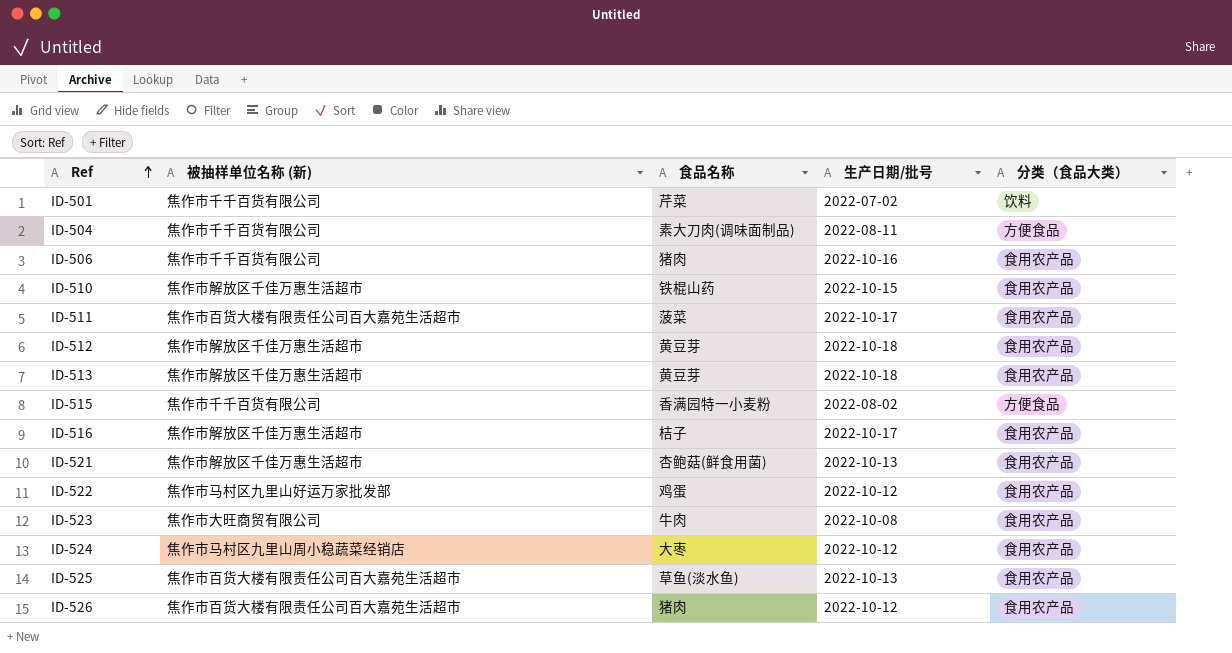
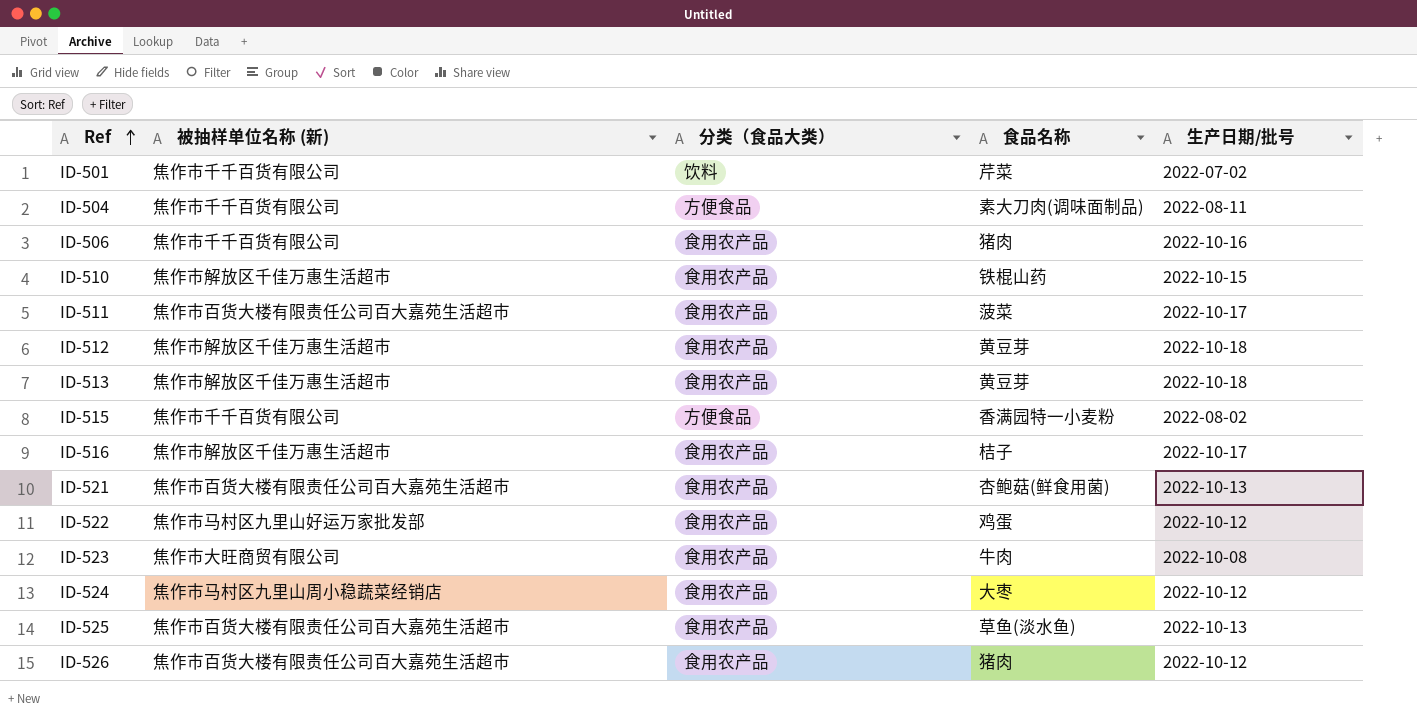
column 分类（食品大类） | position: 5 -> 3
ID-521 | 被抽样单位名称 (新): 焦作市解放区千佳万惠生活超市 -> 焦作市百货大楼有限责任公司百大嘉苑生活超市

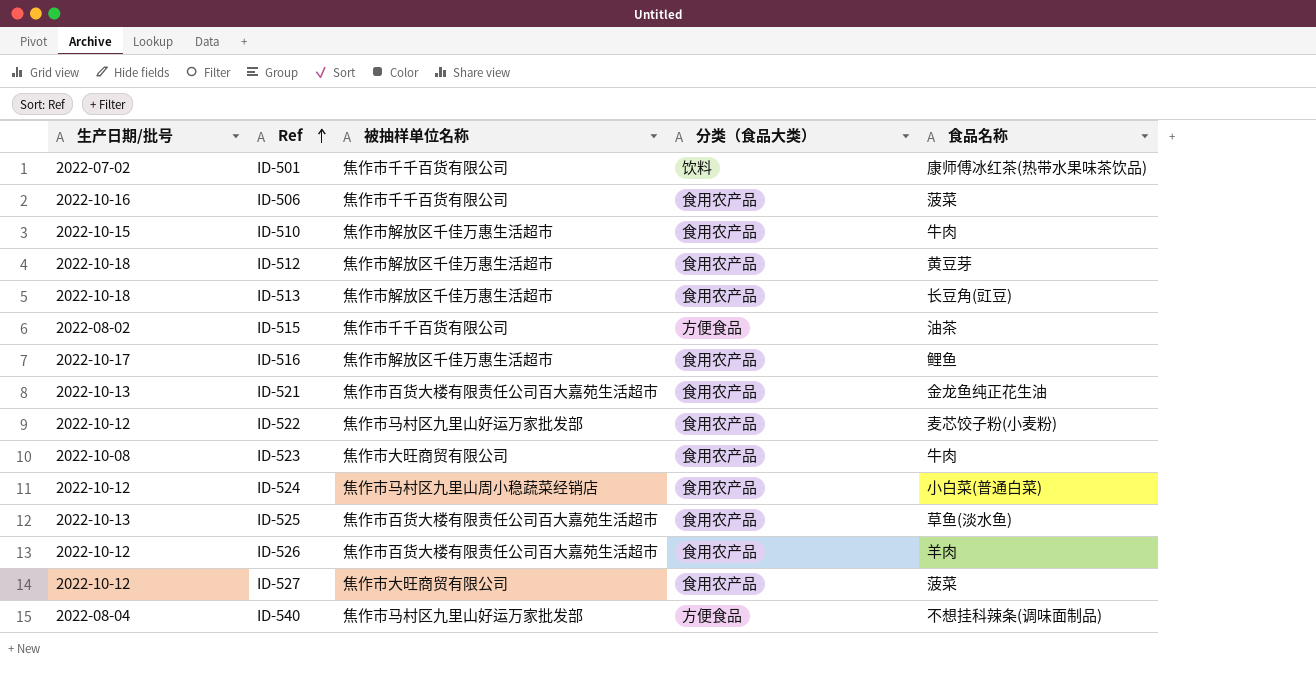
column 生产日期/批号 | position: 5 -> 1
column name: 被抽样单位名称 (新) -> 被抽样单位名称
row ID-504: 焦作市千千百货有限公司 | 方便食品 | 素大刀肉(调味面制品) | 2022-08-11 -> none
row ID-511: 焦作市百货大楼有限责任公司百大嘉苑生活超市 | 食用农产品 | 菠菜 | 2022-10-17 -> none
ID-501 | 食品名称: 芹菜 -> 康师傅冰红茶(热带水果味茶饮品)
ID-506 | 食品名称: 猪肉 -> 菠菜
ID-510 | 食品名称: 铁棍山药 -> 牛肉
ID-513 | 食品名称: 黄豆芽 -> 长豆角(豇豆)
ID-515 | 食品名称: 香满园特一小麦粉 -> 油茶
ID-516 | 食品名称: 桔子 -> 鲤鱼
ID-521 | 食品名称: 杏鲍菇(鲜食用菌) -> 金龙鱼纯正花生油
ID-522 | 食品名称: 鸡蛋 -> 麦芯饺子粉(小麦粉)
ID-524 | 食品名称: 大枣 -> 小白菜(普通白菜)
ID-526 | 食品名称: 猪肉 -> 羊肉
row ID-527: none -> 2022-10-12 | 焦作市大旺商贸有限公司 | 食用农产品 | 菠菜
row ID-540: none -> 2022-08-04 | 焦作市马村区九里山好运万家批发部 | 方便食品 | 不想挂科辣条(调味面制品)

